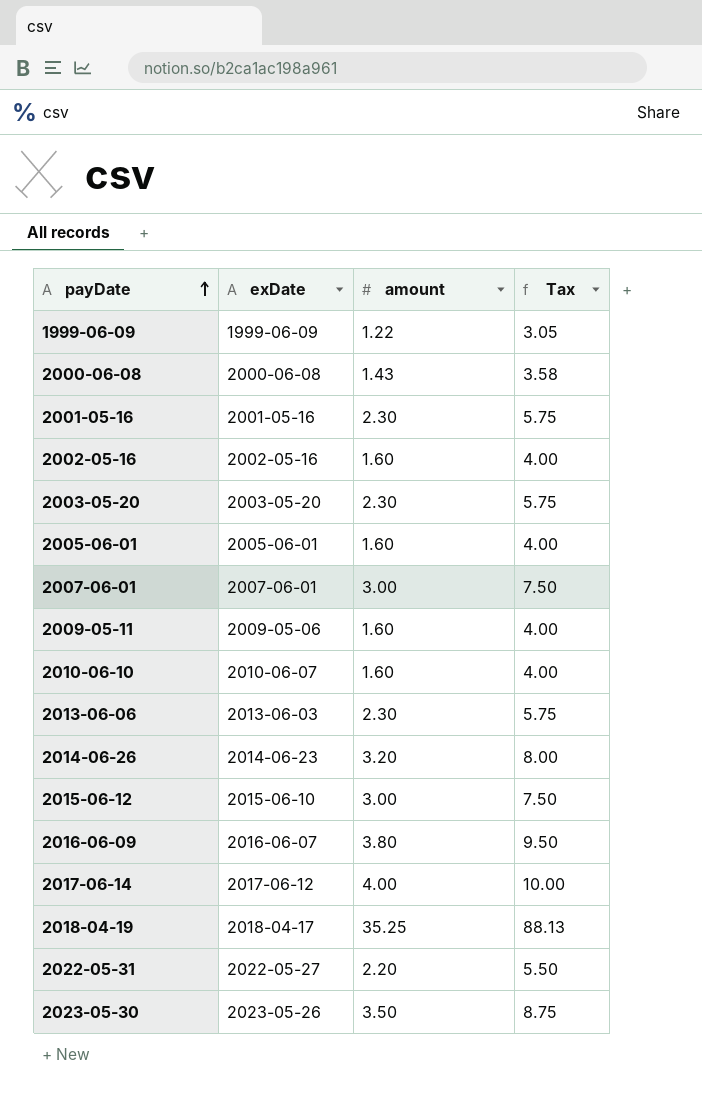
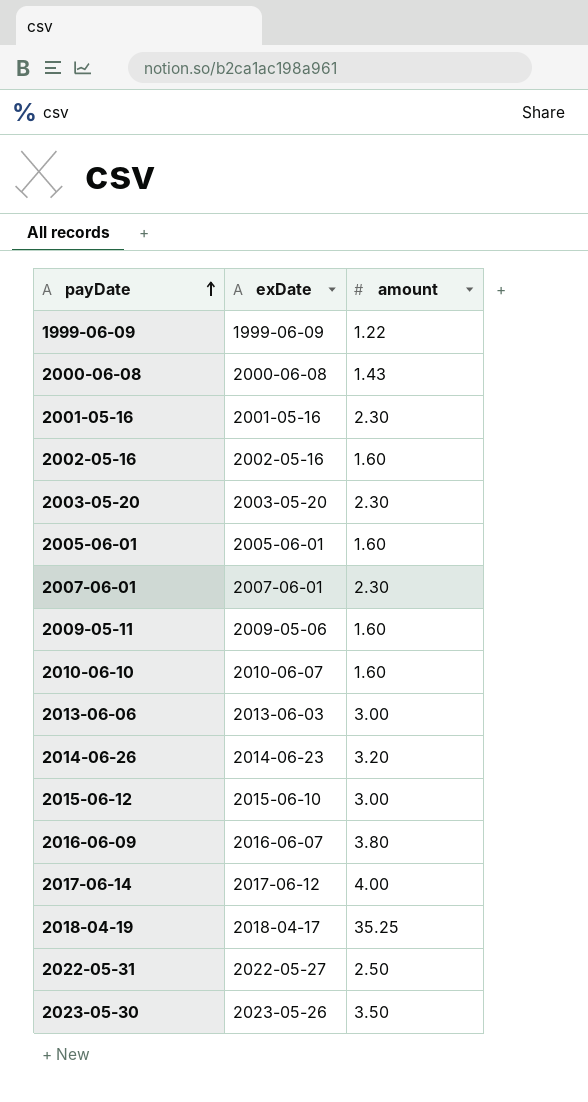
column Tax | formula: [amount] * 2.5 -> none
2007-06-01 | amount: 3.00 -> 2.30
2013-06-06 | amount: 2.30 -> 3.00
2022-05-31 | amount: 2.20 -> 2.50

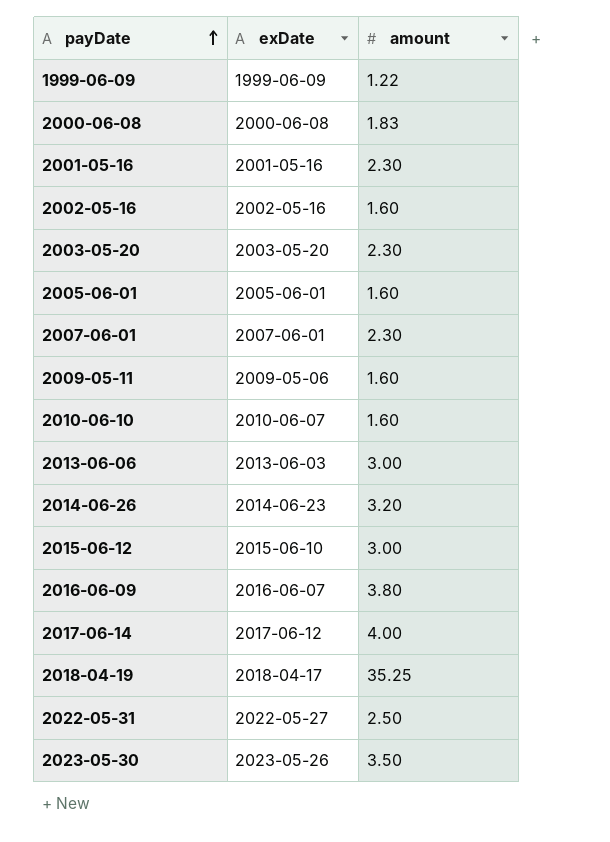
2000-06-08 | amount: 1.43 -> 1.83

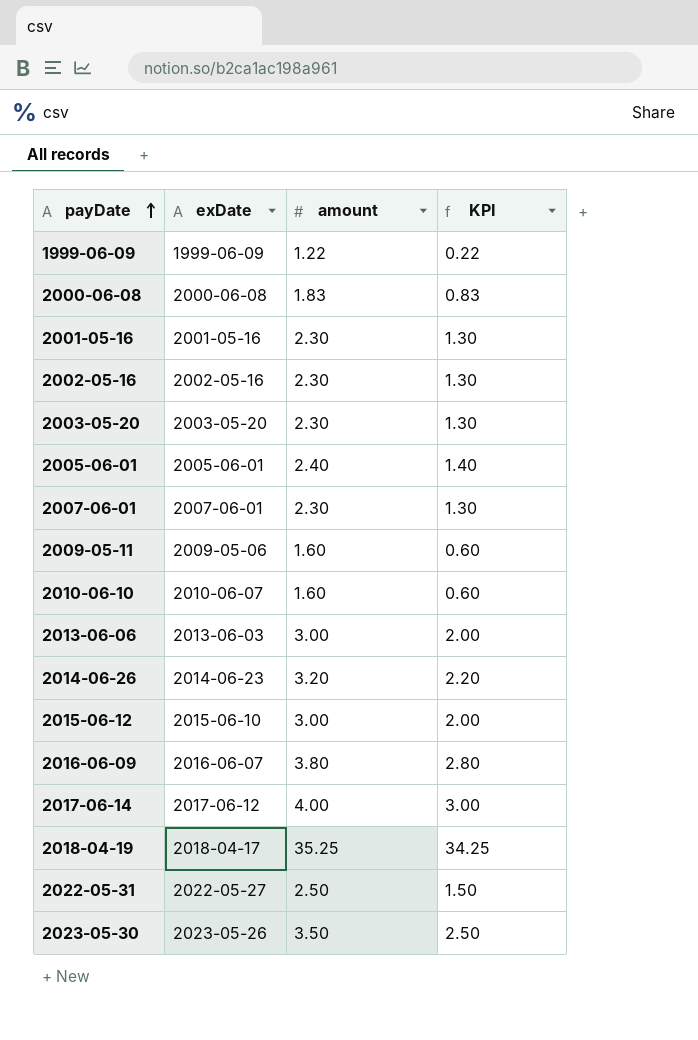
column KPI | formula: none -> [amount] - 1
2002-05-16 | amount: 1.60 -> 2.30
2005-06-01 | amount: 1.60 -> 2.40

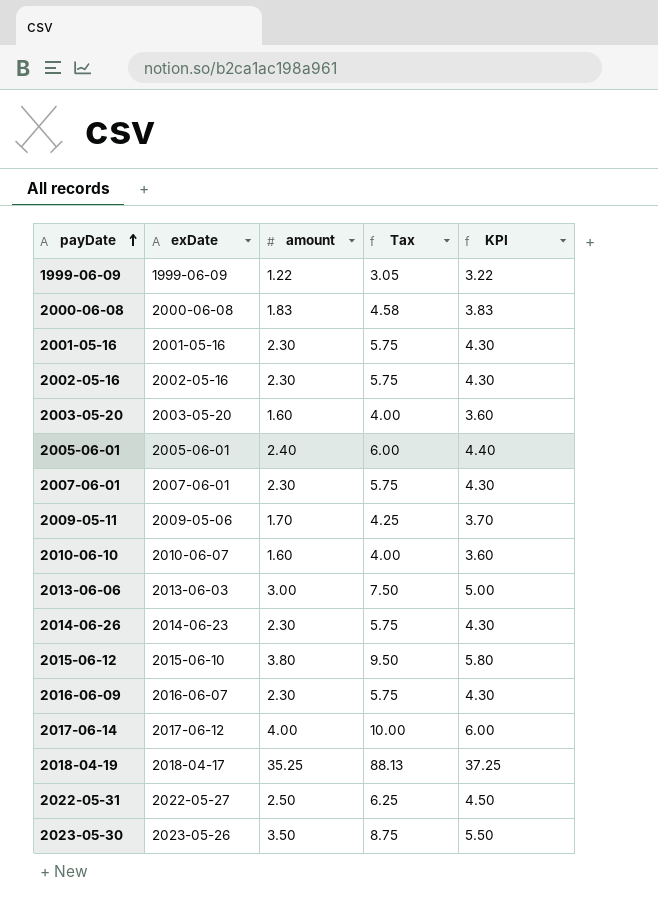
column Tax | formula: none -> [amount] * 2.5
column KPI | formula: [amount] - 1 -> [amount] + 2
2003-05-20 | amount: 2.30 -> 1.60
2009-05-11 | amount: 1.60 -> 1.70
2014-06-26 | amount: 3.20 -> 2.30
2015-06-12 | amount: 3.00 -> 3.80
2016-06-09 | amount: 3.80 -> 2.30

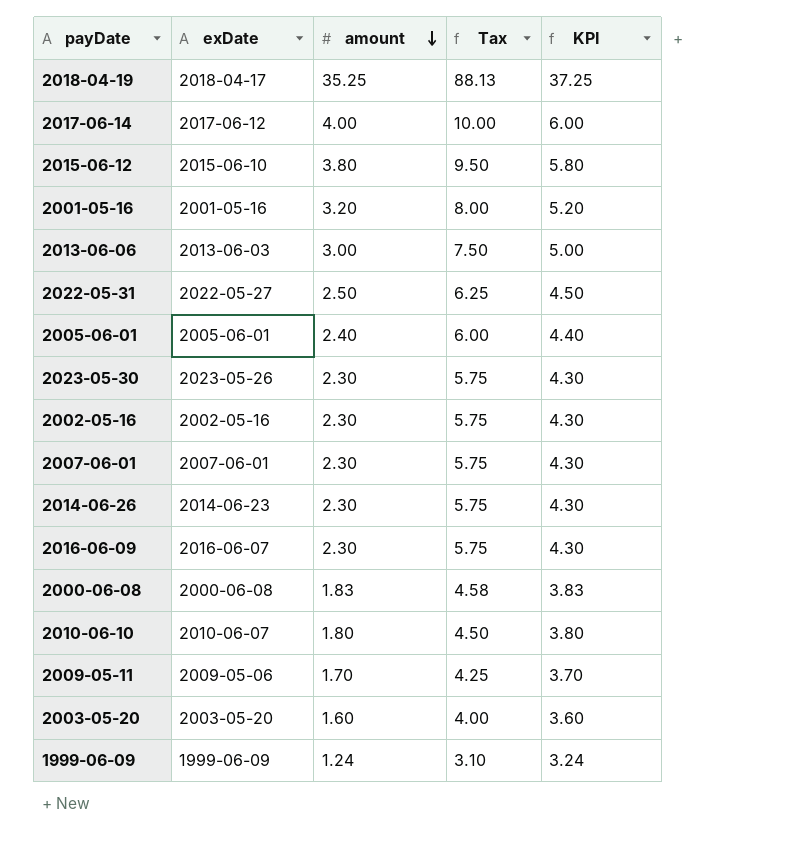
row order: payDate ascending -> amount descending
2001-05-16 | amount: 2.30 -> 3.20
2001-05-16 | Tax: 5.75 -> 8.00
2001-05-16 | KPI: 4.30 -> 5.20
2023-05-30 | amount: 3.50 -> 2.30
2023-05-30 | Tax: 8.75 -> 5.75
2023-05-30 | KPI: 5.50 -> 4.30
2010-06-10 | amount: 1.60 -> 1.80
2010-06-10 | Tax: 4.00 -> 4.50
2010-06-10 | KPI: 3.60 -> 3.80
1999-06-09 | amount: 1.22 -> 1.24
1999-06-09 | Tax: 3.05 -> 3.10
1999-06-09 | KPI: 3.22 -> 3.24

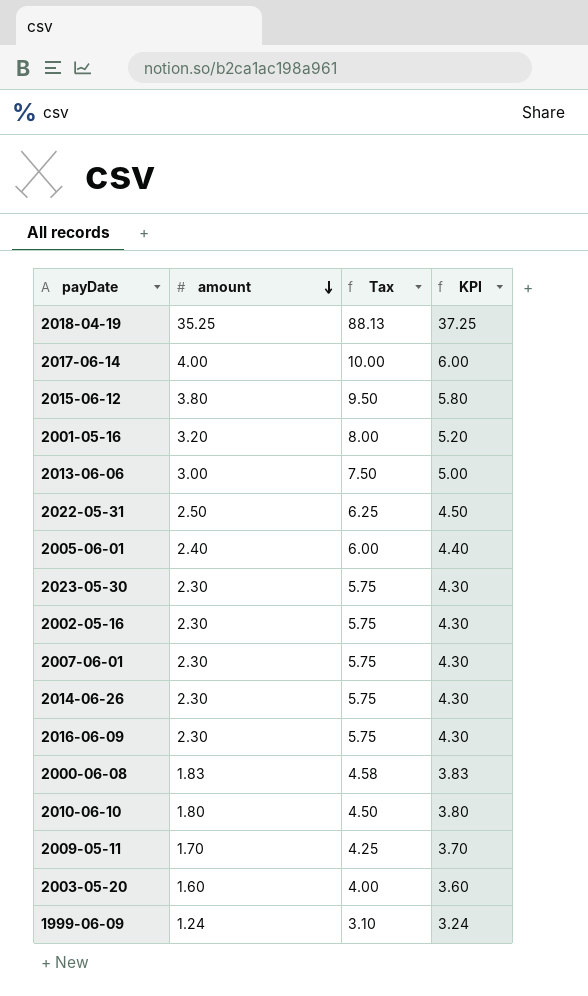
column exDate | position: 2 -> none

